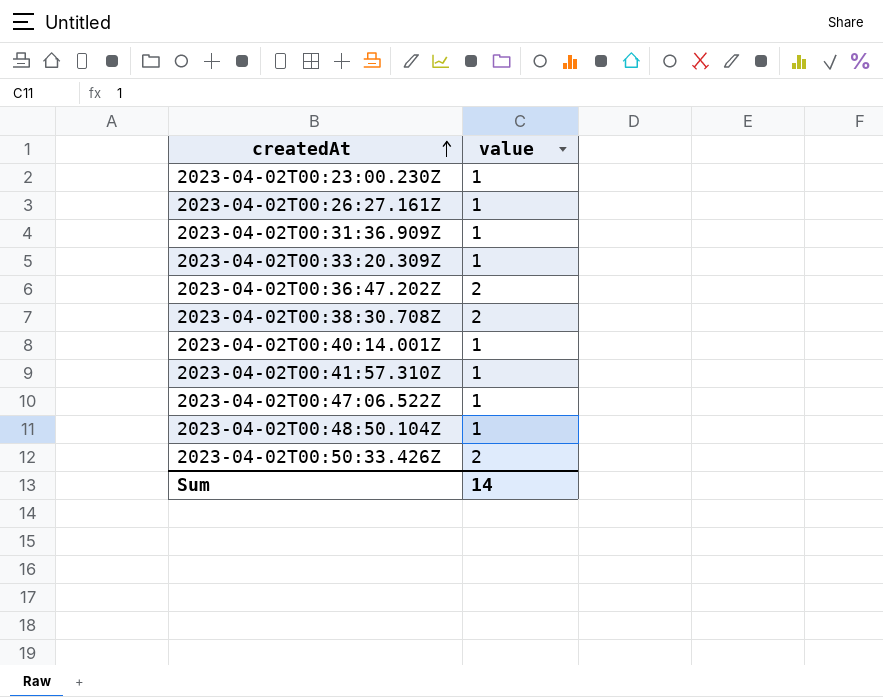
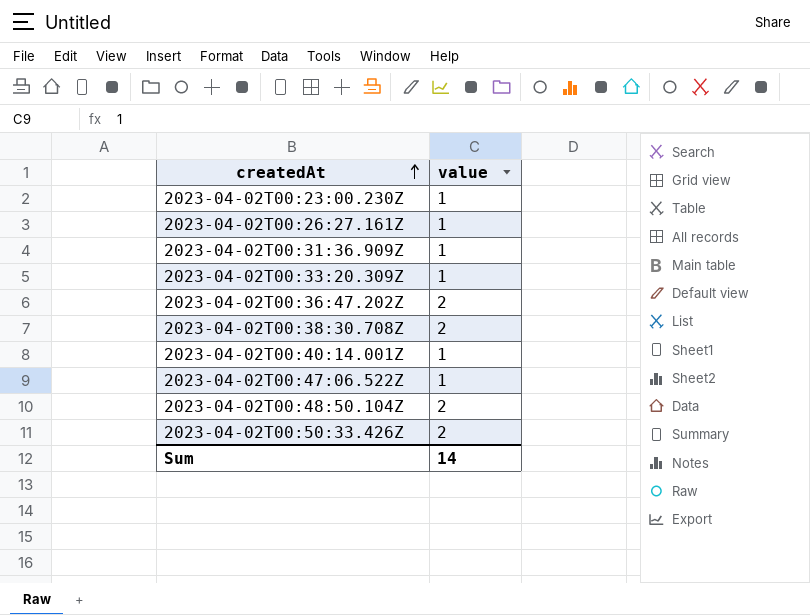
row 2023-04-02T00:41:57.310Z: 1 -> none
2023-04-02T00:48:50.104Z | value: 1 -> 2

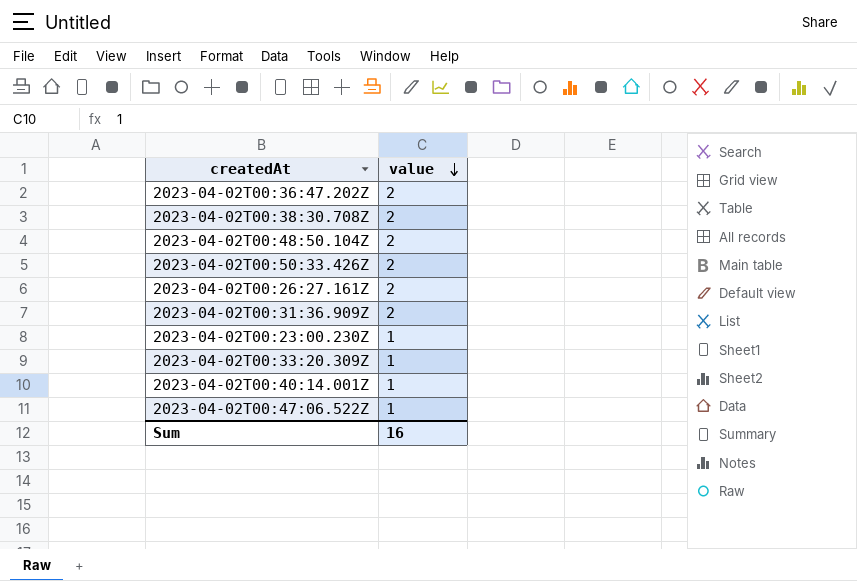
row order: createdAt ascending -> value descending
2023-04-02T00:26:27.161Z | value: 1 -> 2
2023-04-02T00:31:36.909Z | value: 1 -> 2
Sum | value: 14 -> 16

